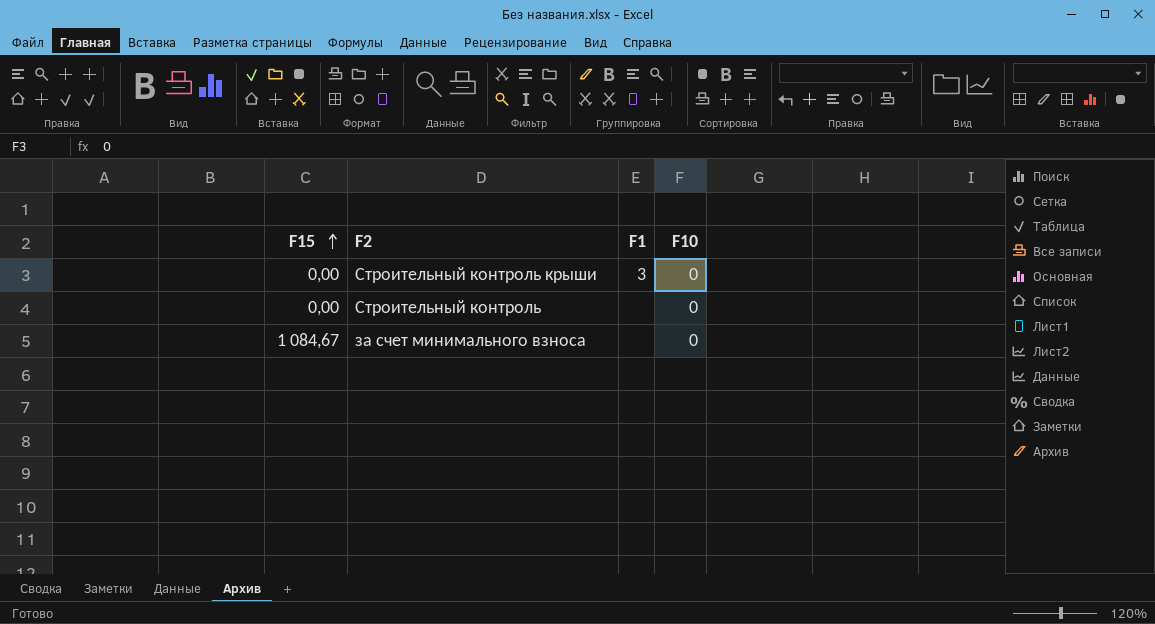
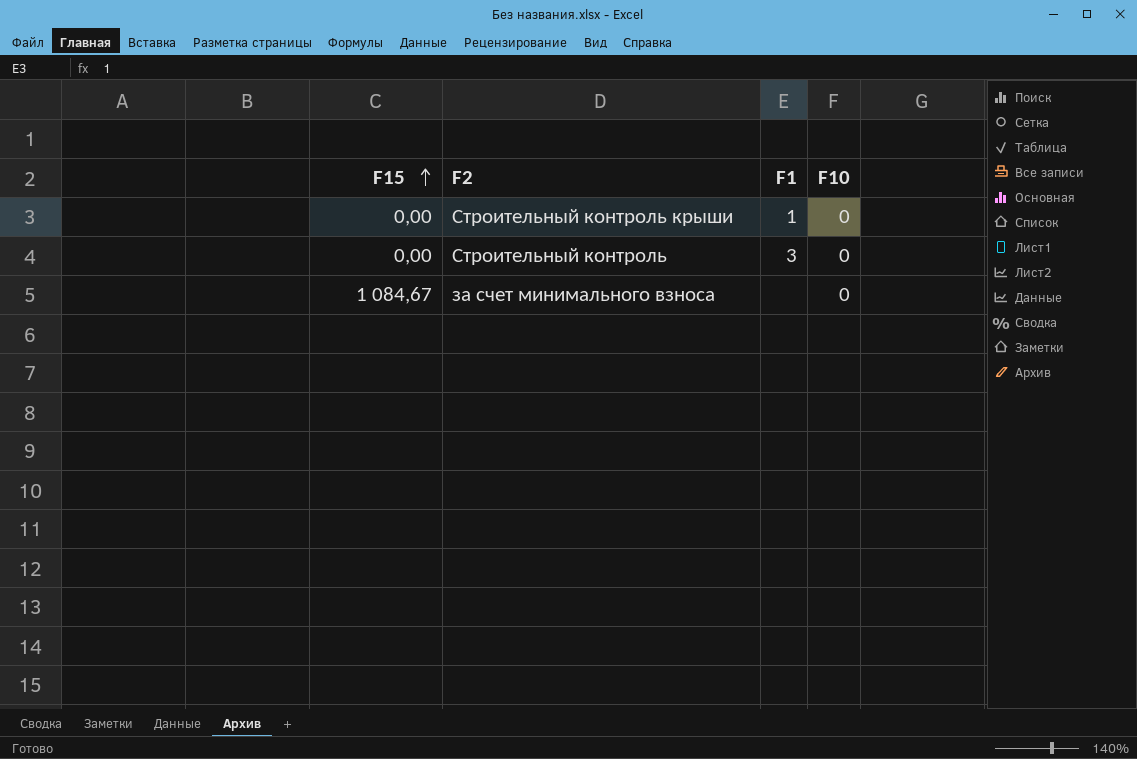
Строительный контроль крыши | F1: 3 -> 1
Строительный контроль | F1: none -> 3

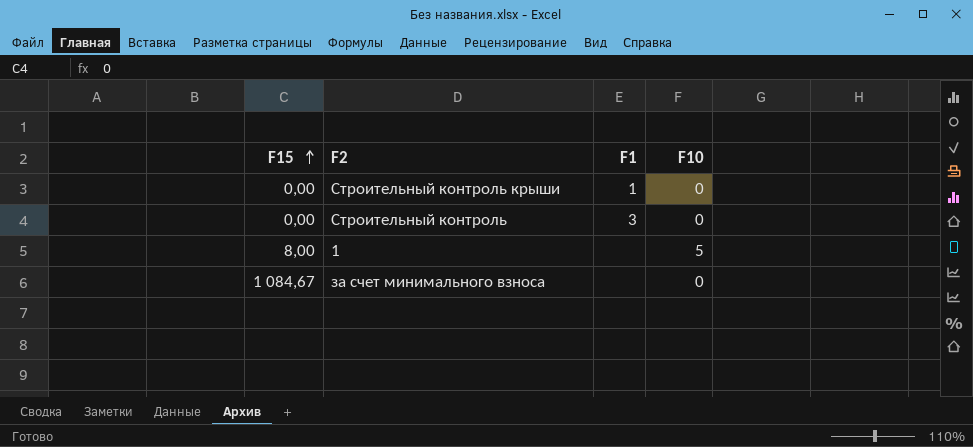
row 1: none -> 8,00 | none | 5

